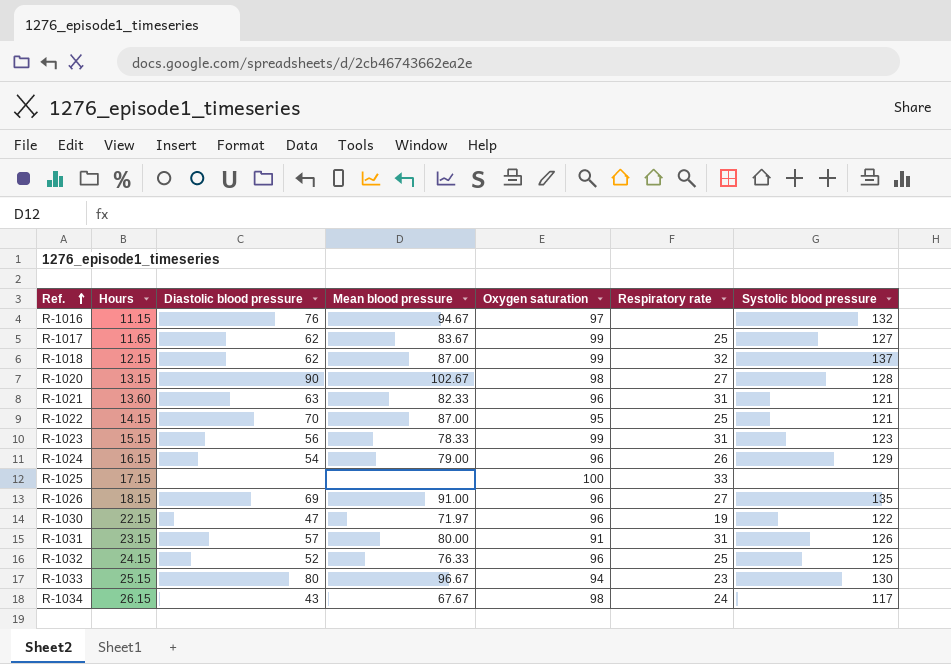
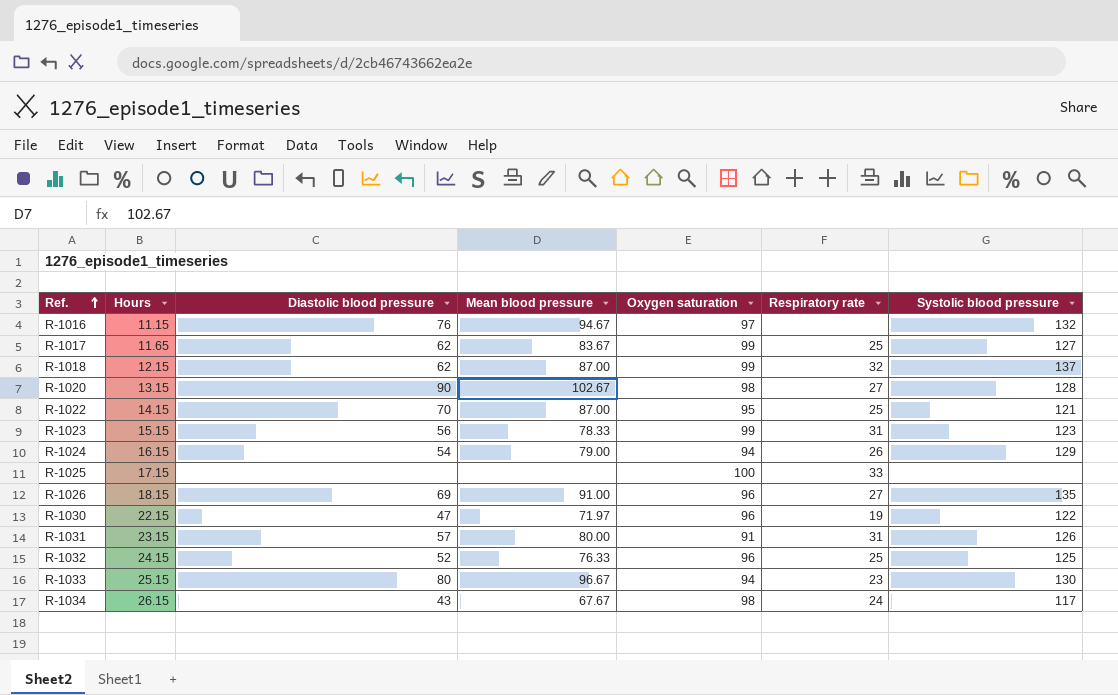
row R-1021: 13.60 | 63 | 82.33 | 96 | 31 | 121 -> none
R-1024 | Oxygen saturation: 96 -> 94

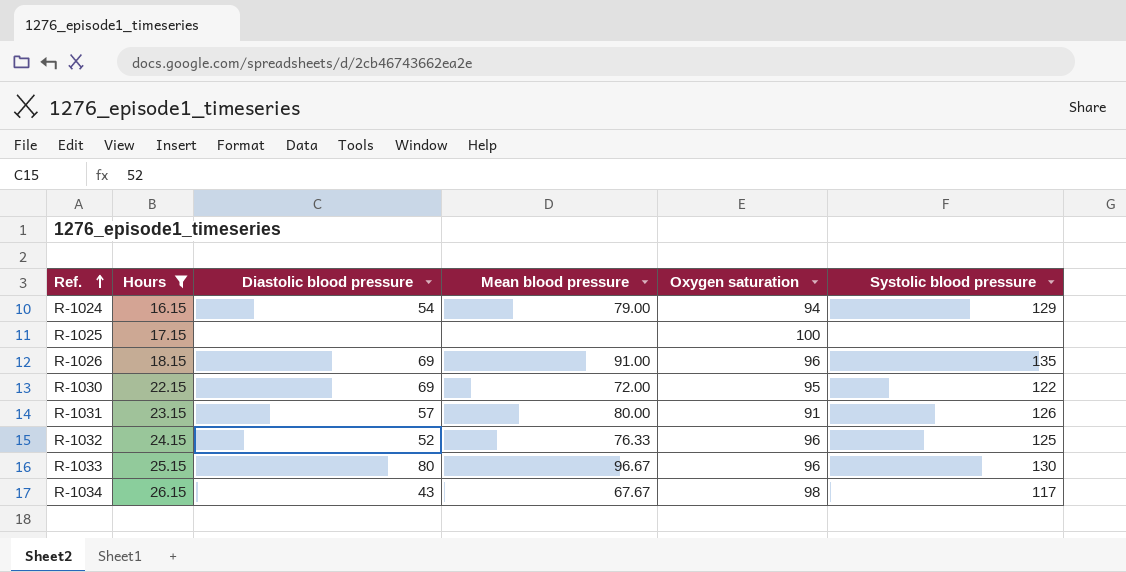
filter: none -> Hours >= 16.15
column Respiratory rate | position: 6 -> none
R-1030 | Diastolic blood pressure: 47 -> 69
R-1030 | Mean blood pressure: 71.97 -> 72.00
R-1030 | Oxygen saturation: 96 -> 95
R-1033 | Oxygen saturation: 94 -> 96

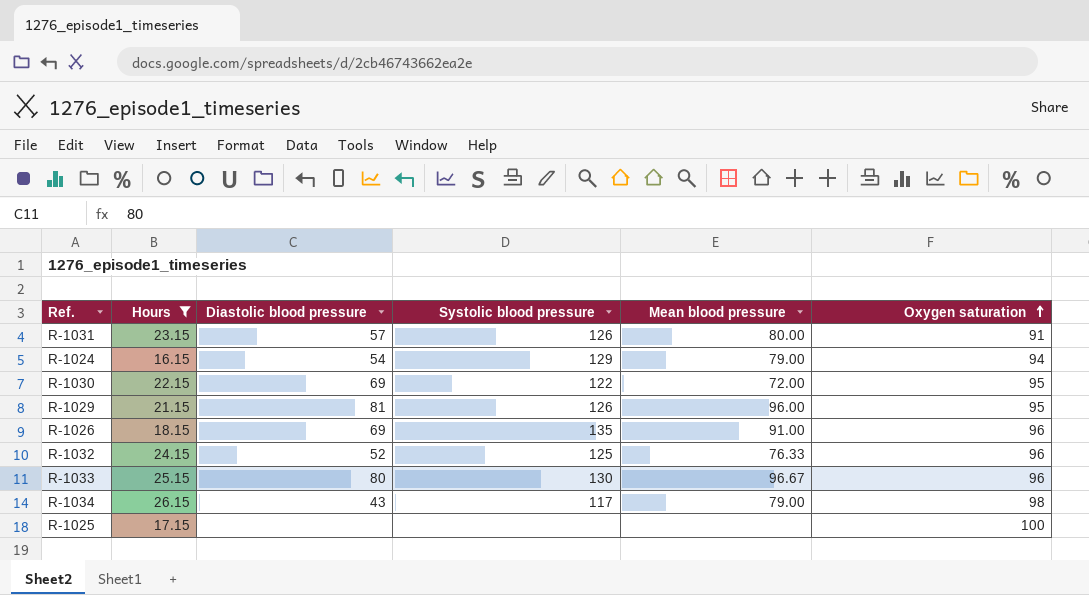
row order: Ref. ascending -> Oxygen saturation ascending
column Systolic blood pressure | position: 6 -> 4
row R-1029: none -> 21.15 | 81 | 126 | 96.00 | 95
R-1034 | Mean blood pressure: 67.67 -> 79.00

